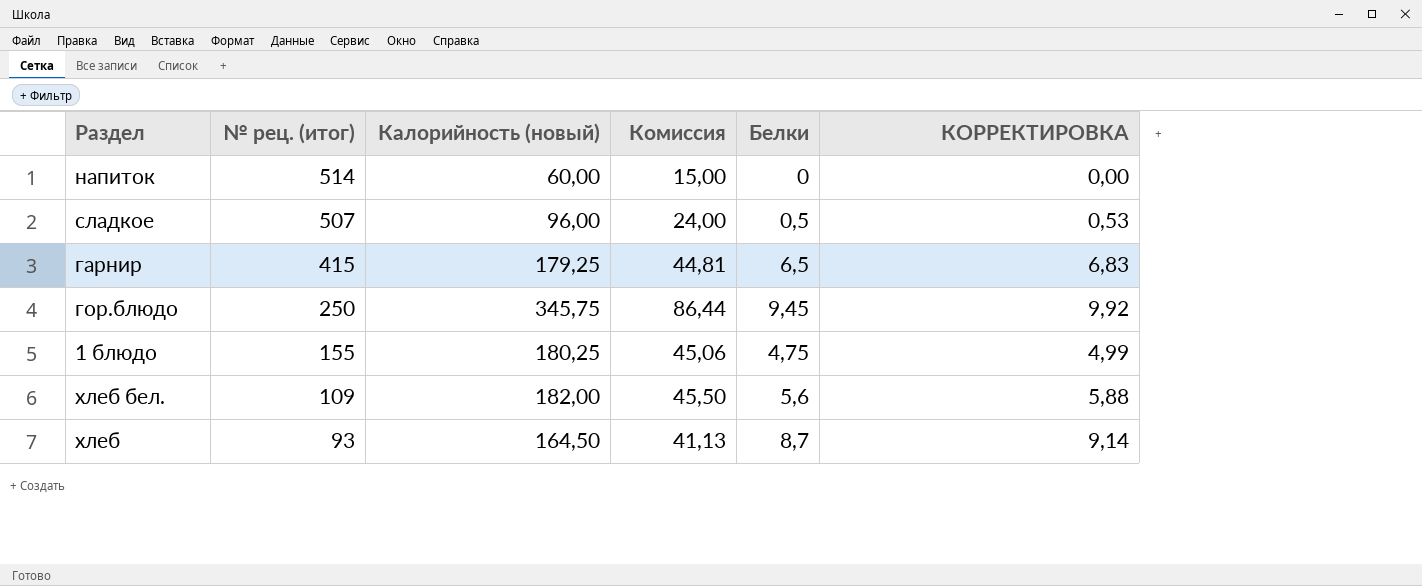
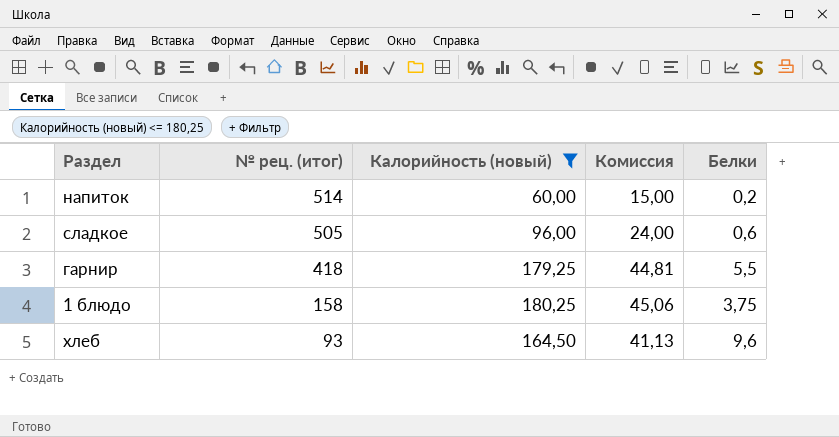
filter: none -> Калорийность (новый) <= 180,25
column КОРРЕКТИРОВКА | formula: [Белки] * 1,05 -> none
напиток | Белки: 0 -> 0,2
сладкое | № рец. (итог): 507 -> 505
сладкое | Белки: 0,5 -> 0,6
гарнир | № рец. (итог): 415 -> 418
гарнир | Белки: 6,5 -> 5,5
1 блюдо | № рец. (итог): 155 -> 158
1 блюдо | Белки: 4,75 -> 3,75
хлеб | Белки: 8,7 -> 9,6

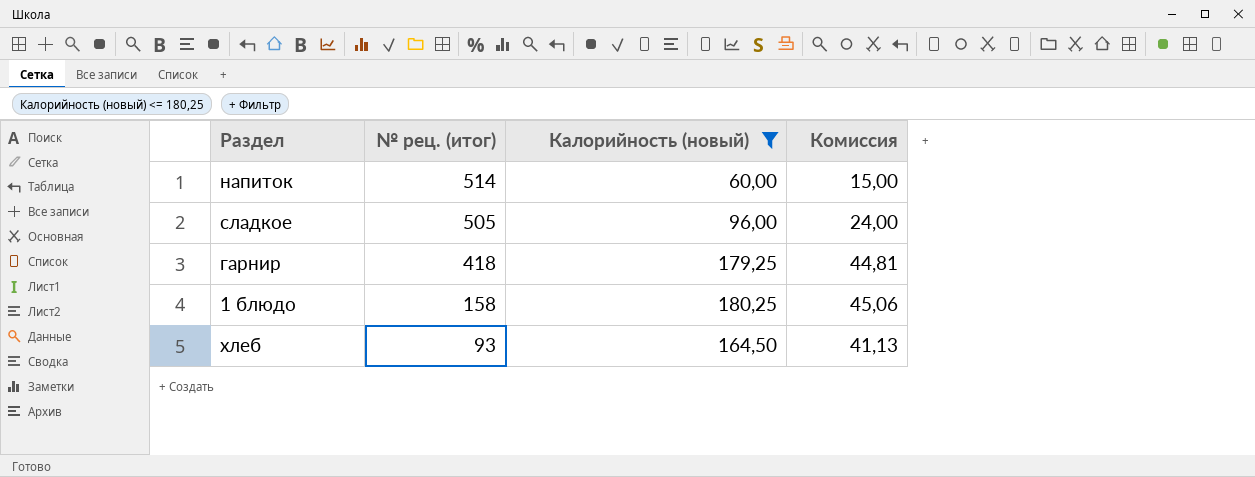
column Белки | position: 5 -> none

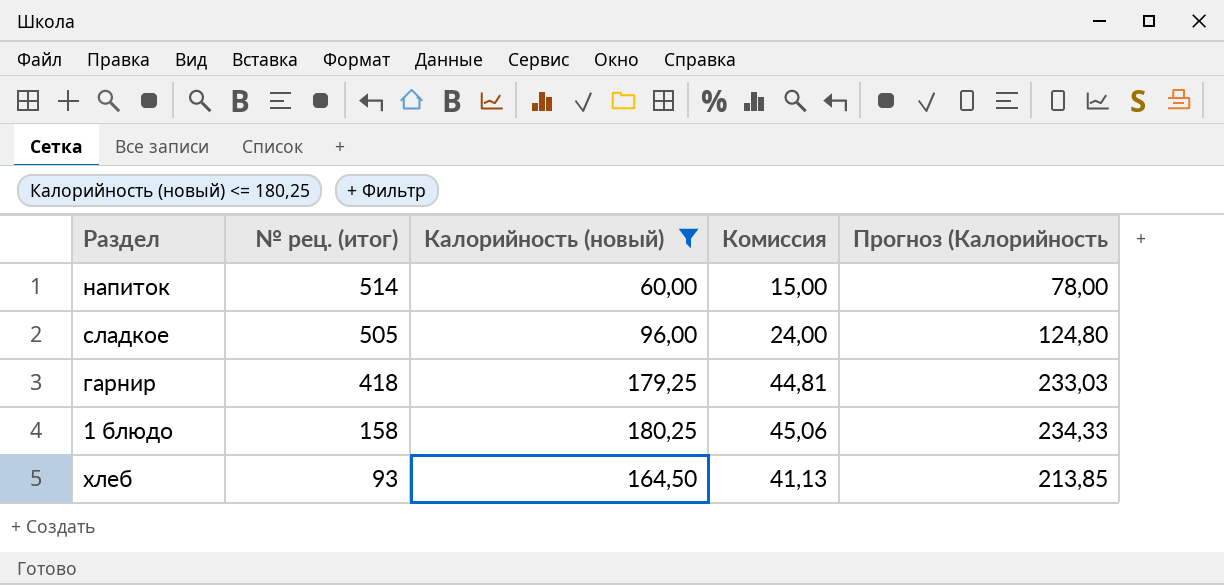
column Прогноз (Калорийность | formula: none -> [Калорийность (новый)] * 1,3

